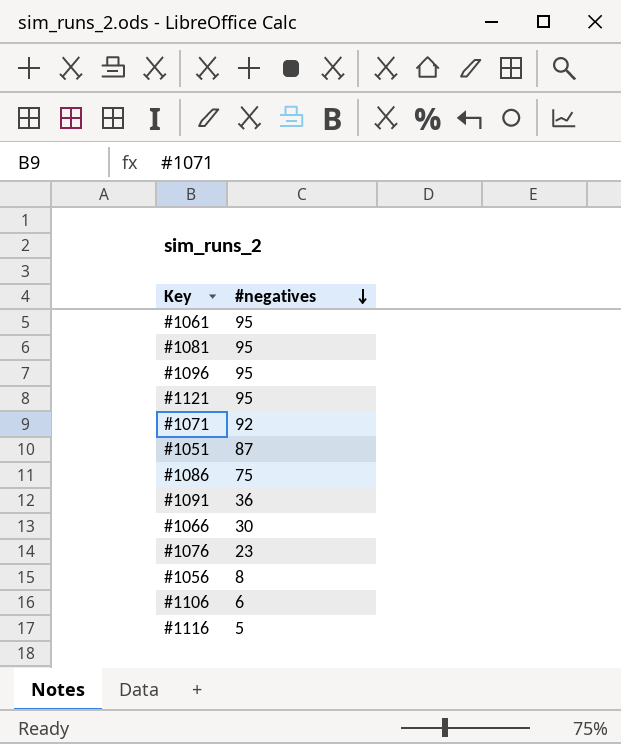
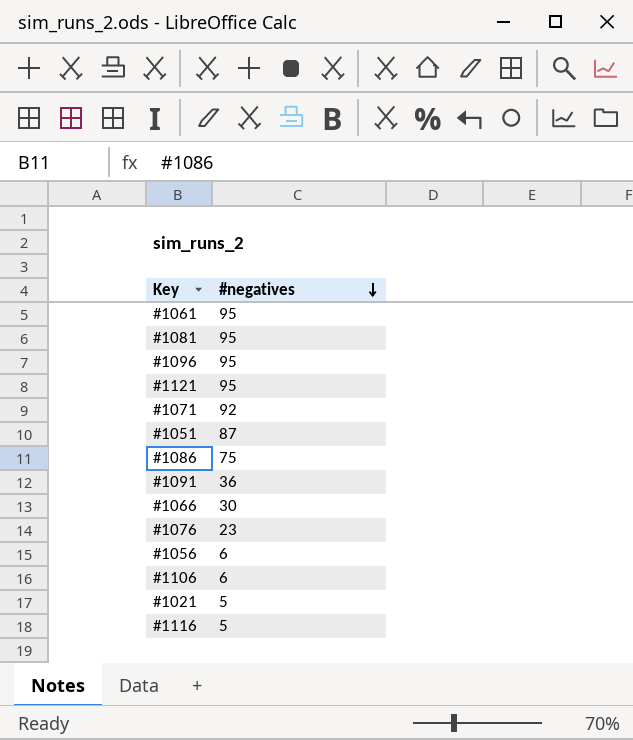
#1056 | #negatives: 8 -> 6
row #1021: none -> 5

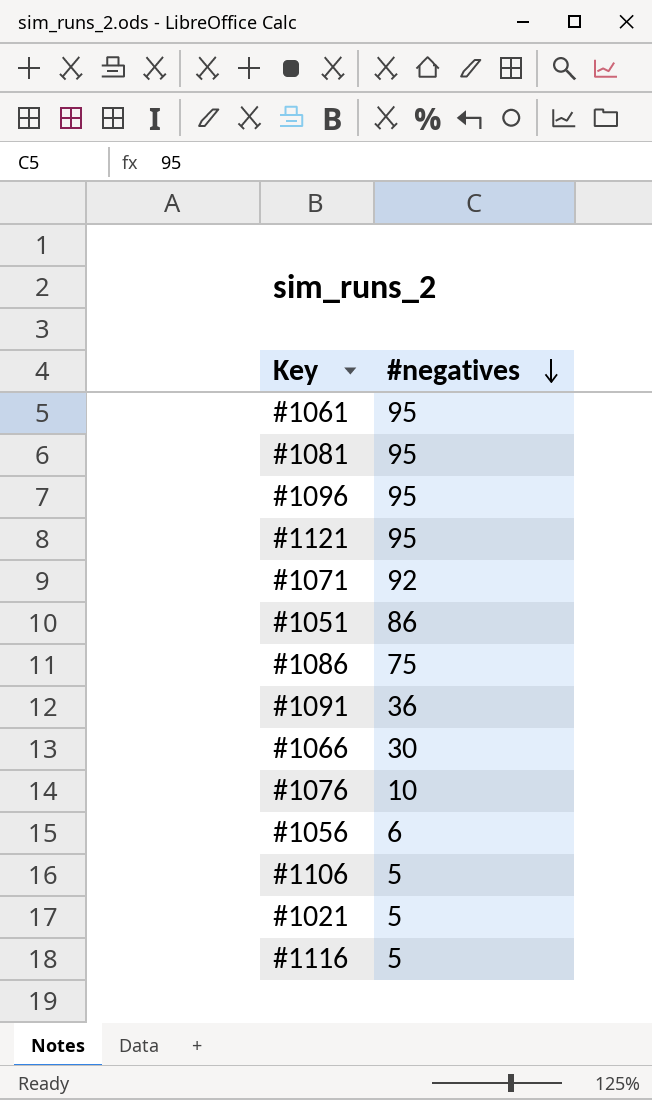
#1051 | #negatives: 87 -> 86
#1076 | #negatives: 23 -> 10
#1106 | #negatives: 6 -> 5

